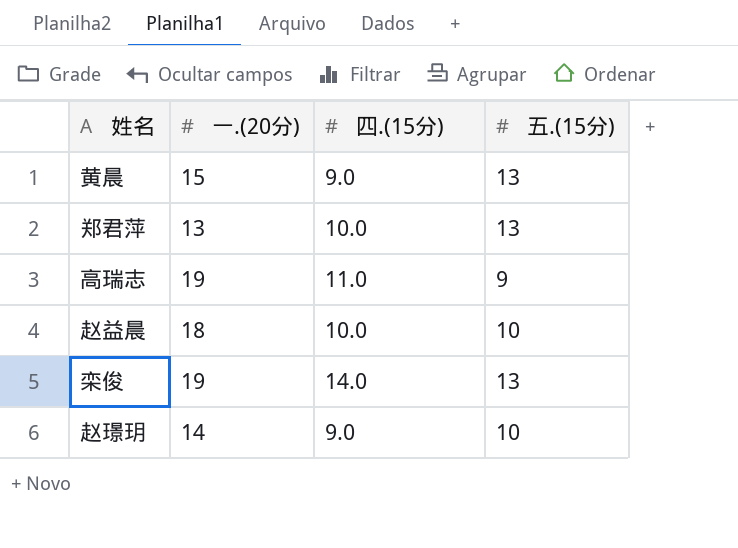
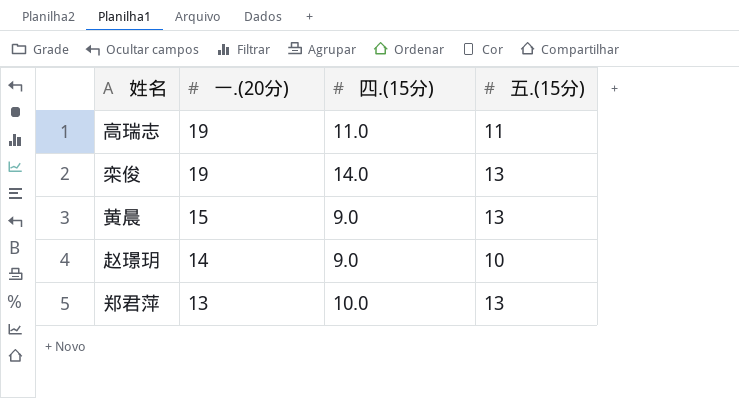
row order: none -> 一.(20分) descending
row 赵益晨: 18 | 10.0 | 10 -> none
高瑞志 | 五.(15分): 9 -> 11

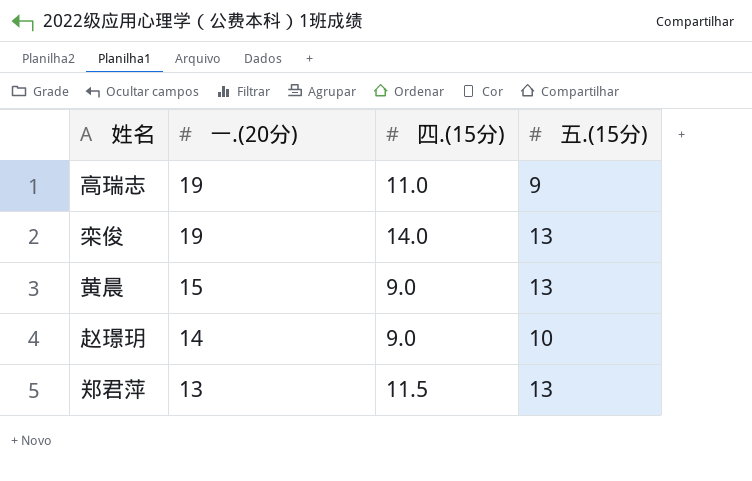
高瑞志 | 五.(15分): 11 -> 9
郑君萍 | 四.(15分): 10.0 -> 11.5

